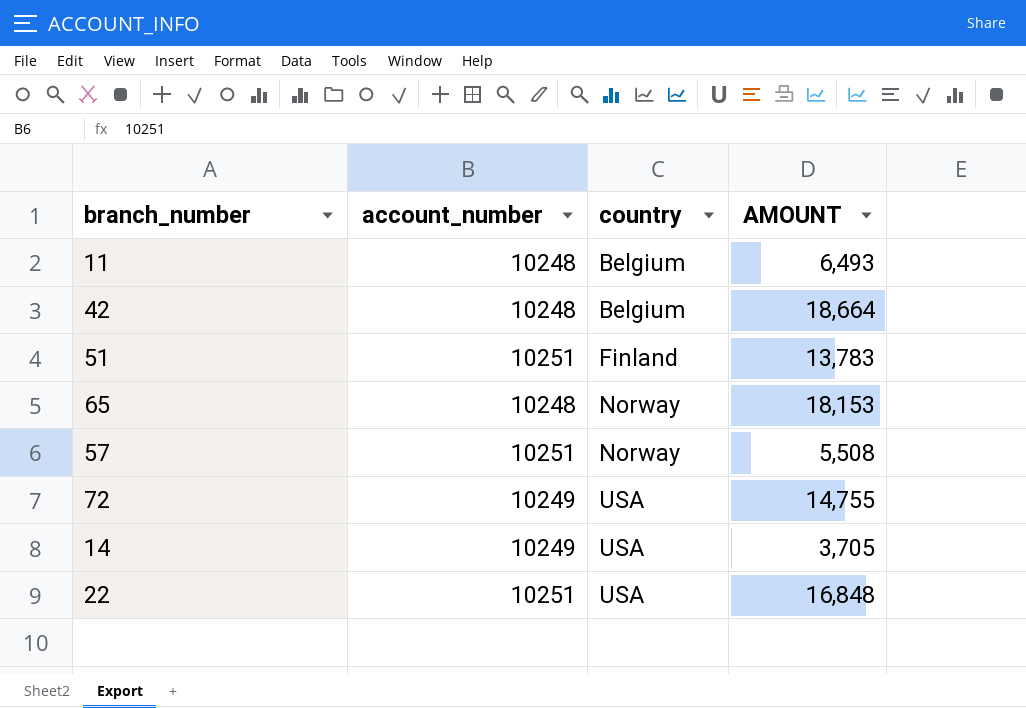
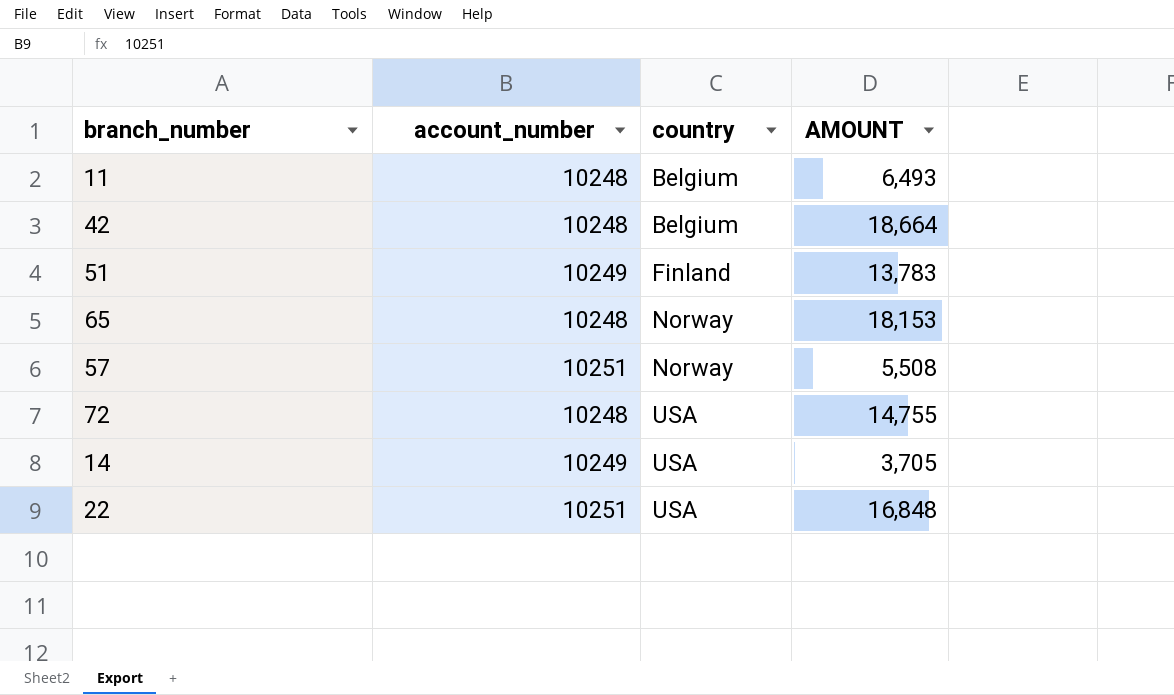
51 | account_number: 10251 -> 10249
72 | account_number: 10249 -> 10248

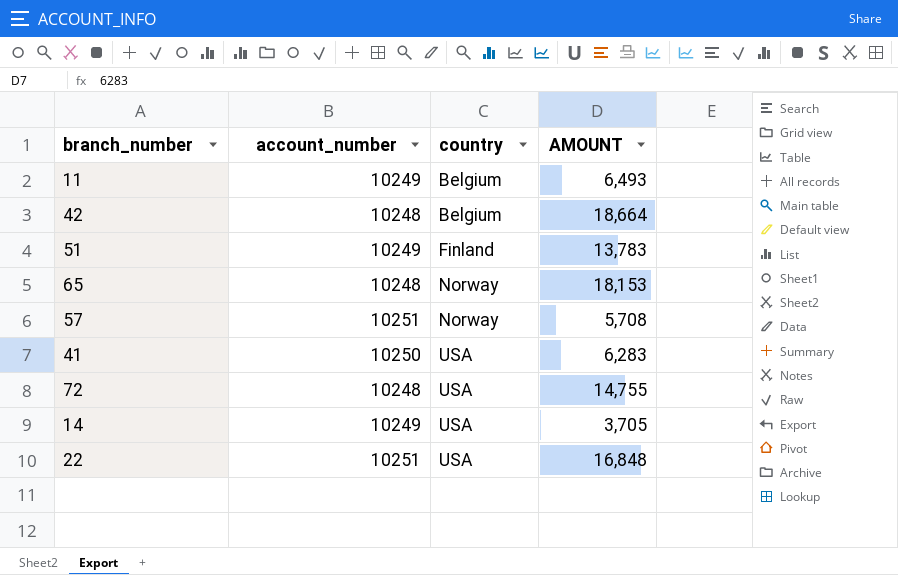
11 | account_number: 10248 -> 10249
57 | AMOUNT: 5,508 -> 5,708
row 41: none -> 10250 | USA | 6,283

